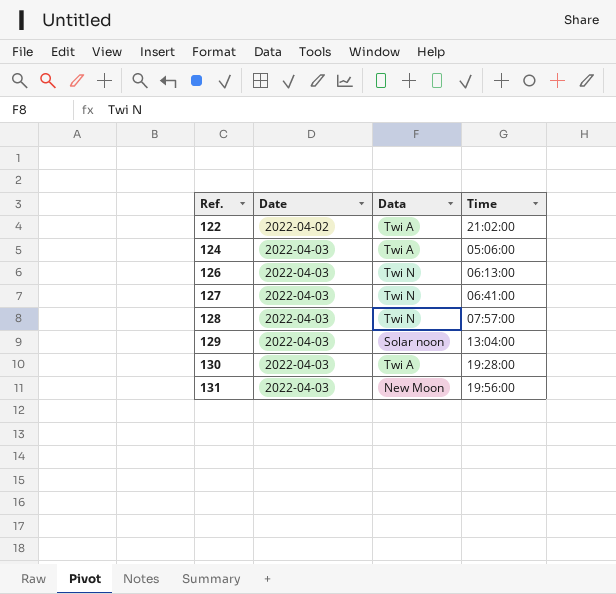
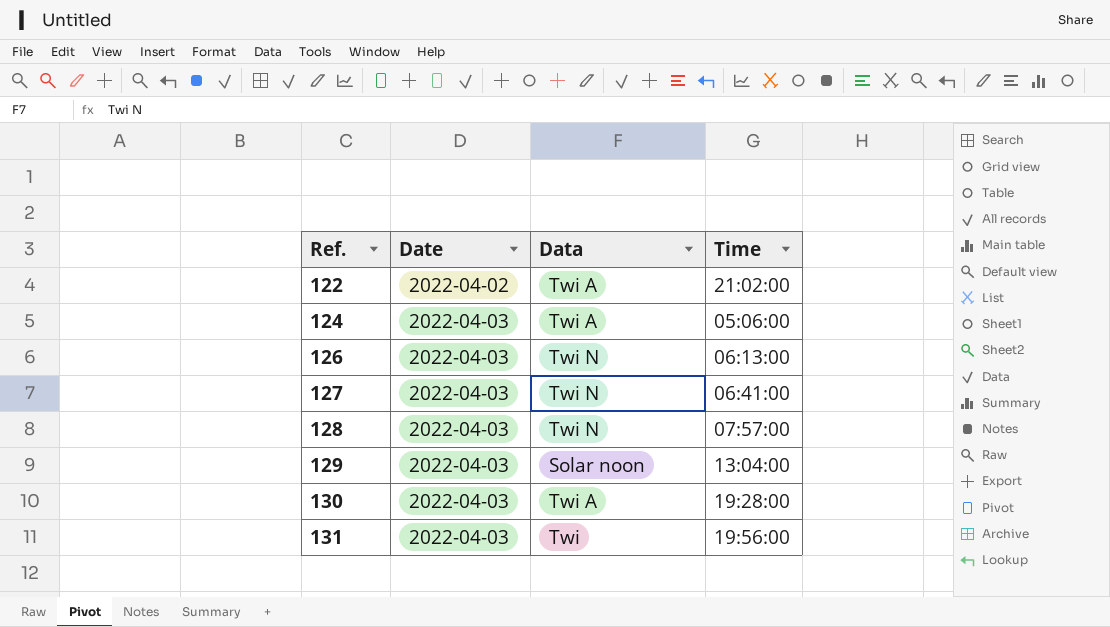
131 | Data: New Moon -> Twi

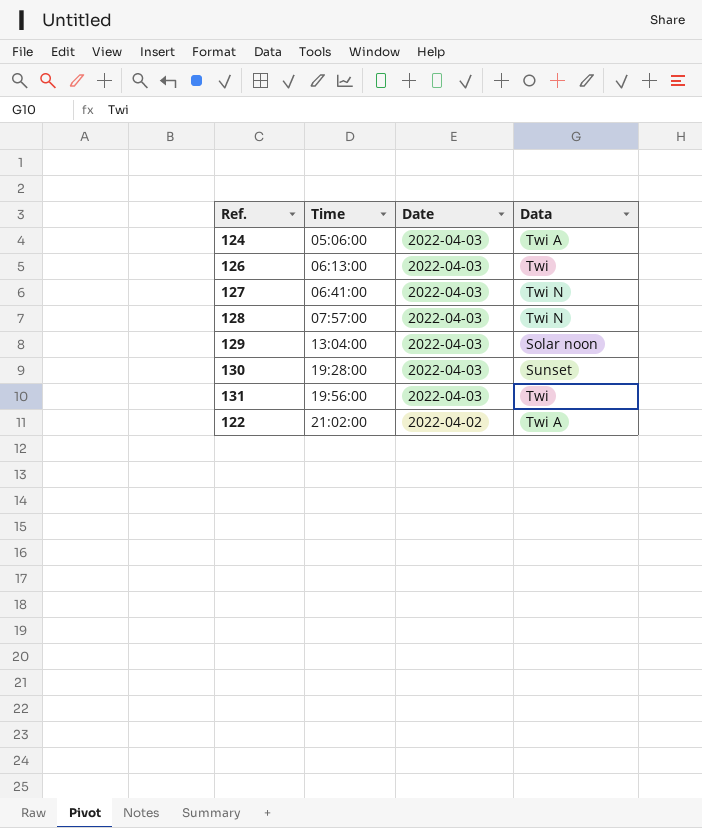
row order: Ref. ascending -> Time ascending
column Time | position: 4 -> 2
126 | Data: Twi N -> Twi
130 | Data: Twi A -> Sunset

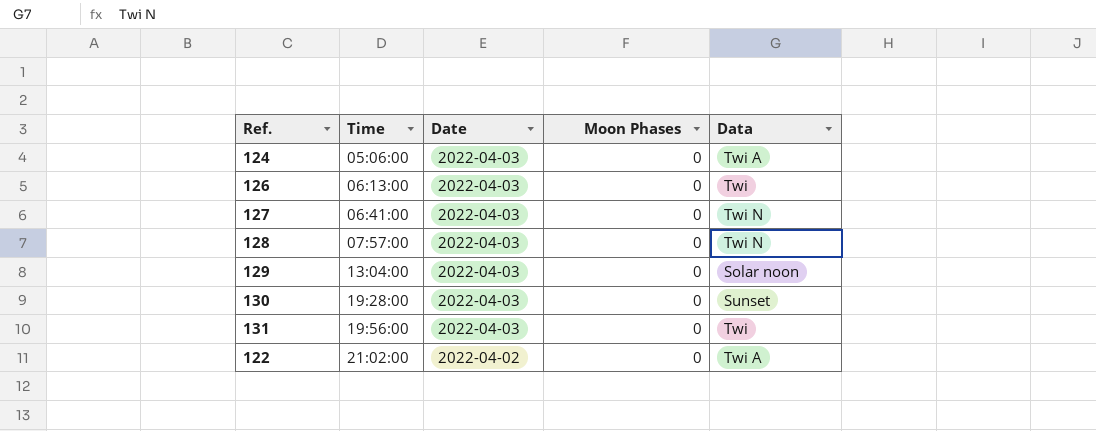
column Moon Phases | position: none -> 4

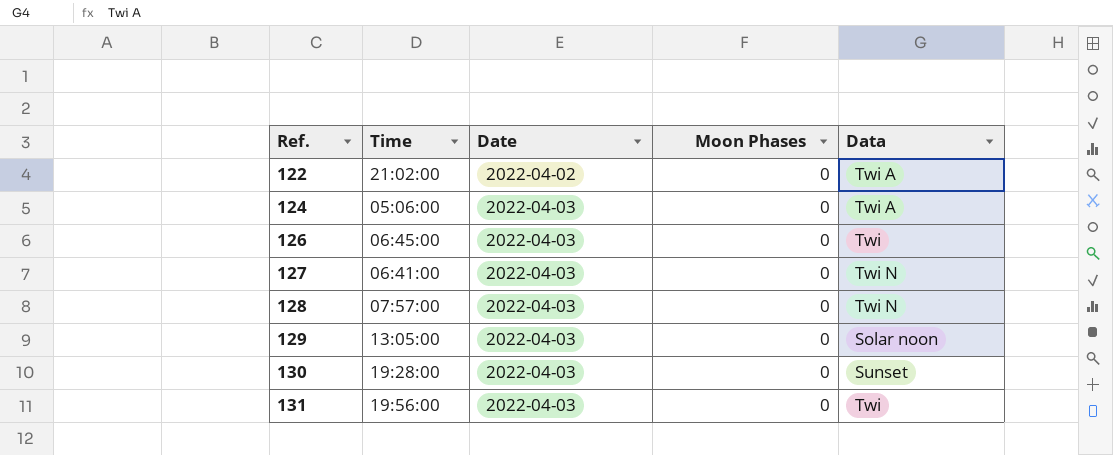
row order: Time ascending -> Ref. ascending
126 | Time: 06:13:00 -> 06:45:00
129 | Time: 13:04:00 -> 13:05:00

